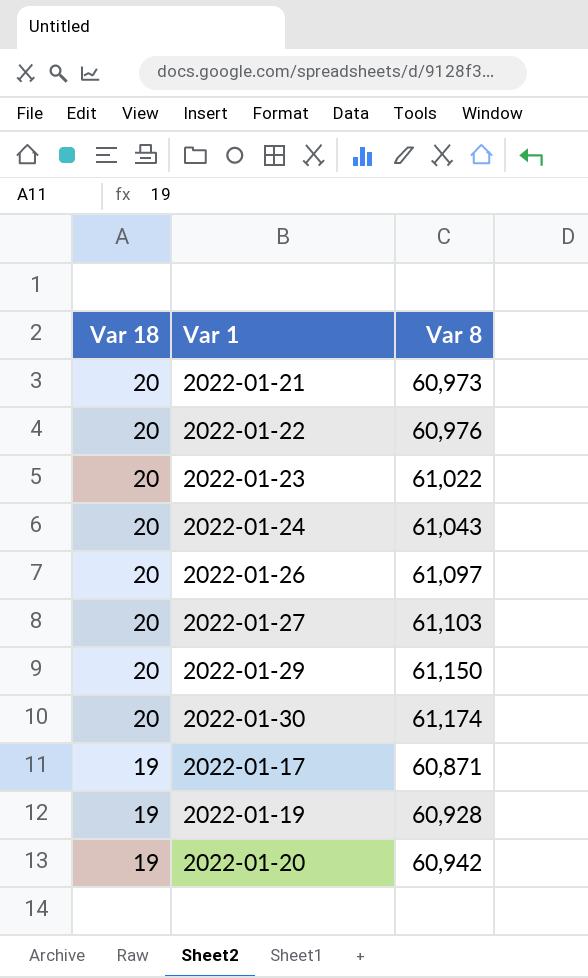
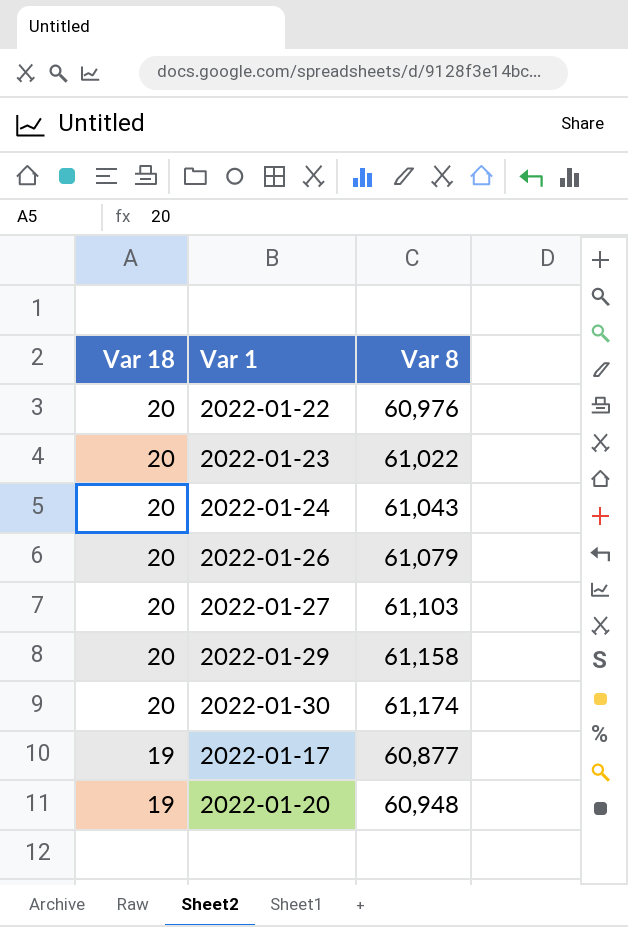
row 2022-01-21: 20 | 60,973 -> none
row 2022-01-19: 19 | 60,928 -> none
2022-01-26 | Var 8: 61,097 -> 61,079
2022-01-29 | Var 8: 61,150 -> 61,158
2022-01-17 | Var 8: 60,871 -> 60,877
2022-01-20 | Var 8: 60,942 -> 60,948

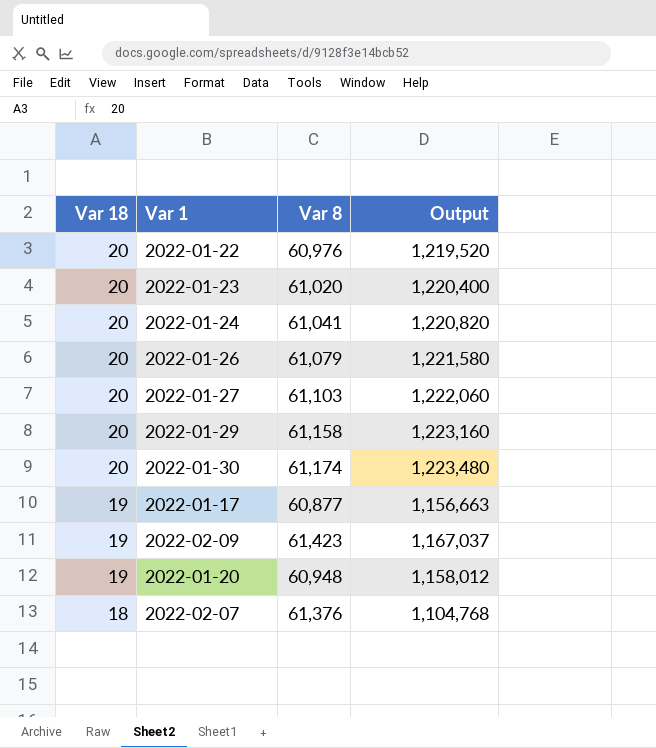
column Output | formula: none -> [Var 18] * [Var 8]
2022-01-23 | Var 8: 61,022 -> 61,020
2022-01-24 | Var 8: 61,043 -> 61,041
row 2022-02-09: none -> 19 | 61,423 | 1,167,037
row 2022-02-07: none -> 18 | 61,376 | 1,104,768

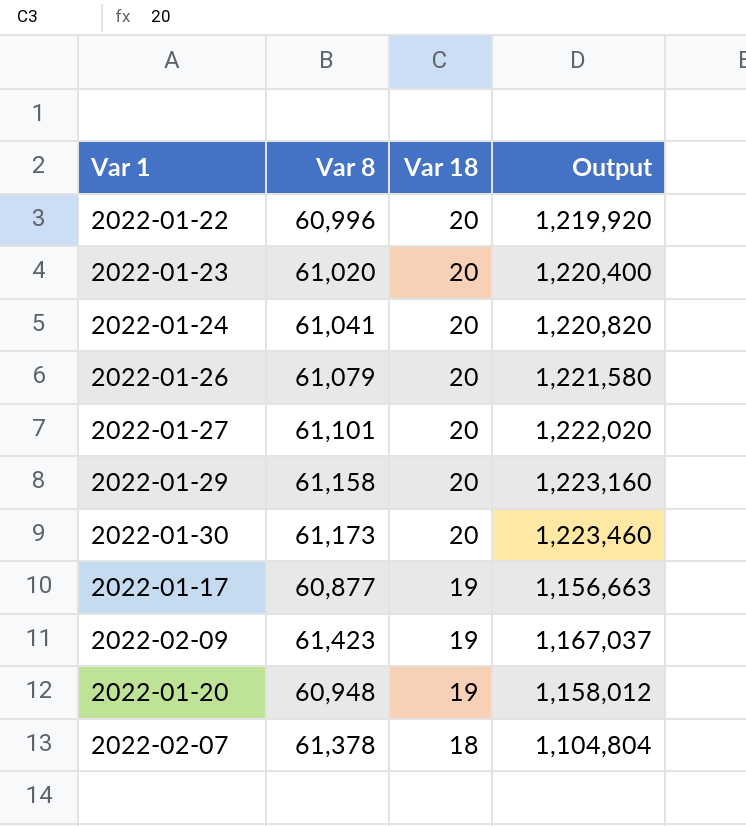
column Var 18 | position: 1 -> 3
2022-01-22 | Var 8: 60,976 -> 60,996
2022-01-22 | Output: 1,219,520 -> 1,219,920
2022-01-27 | Var 8: 61,103 -> 61,101
2022-01-27 | Output: 1,222,060 -> 1,222,020
2022-01-30 | Var 8: 61,174 -> 61,173
2022-01-30 | Output: 1,223,480 -> 1,223,460
2022-02-07 | Var 8: 61,376 -> 61,378
2022-02-07 | Output: 1,104,768 -> 1,104,804

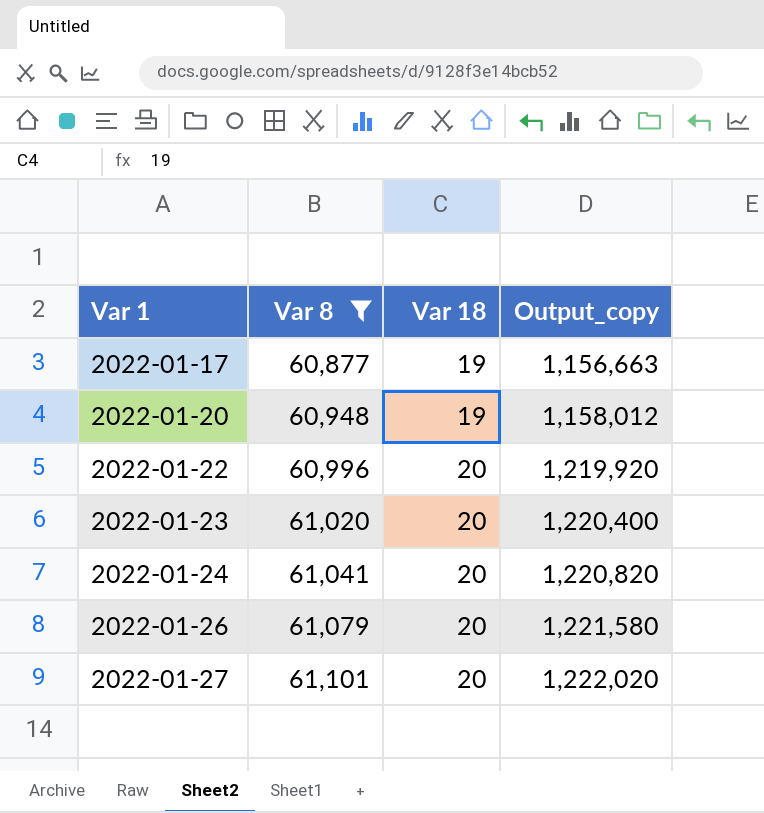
filter: none -> Var 8 <= 61,101
row order: Var 18 descending -> Var 1 ascending
column name: Output -> Output_copy

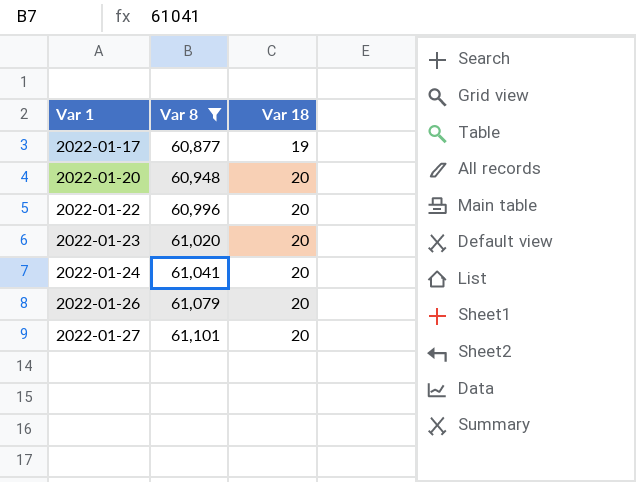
column Output_copy | formula: [Var 8] * [Var 18] -> none
2022-01-20 | Var 18: 19 -> 20

